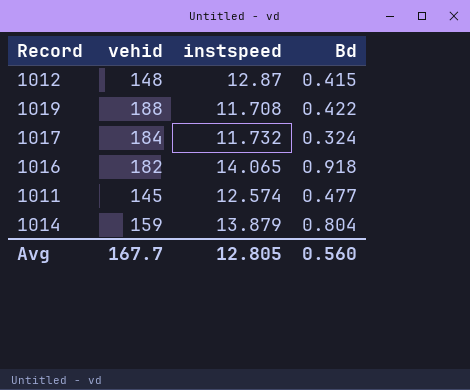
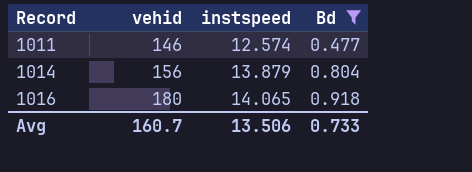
filter: none -> Bd >= 0.477
row order: none -> Record ascending
1011 | vehid: 145 -> 146
1014 | vehid: 159 -> 156
1016 | vehid: 182 -> 180
Avg | vehid: 167.7 -> 160.7
Avg | instspeed: 12.805 -> 13.506
Avg | Bd: 0.560 -> 0.733

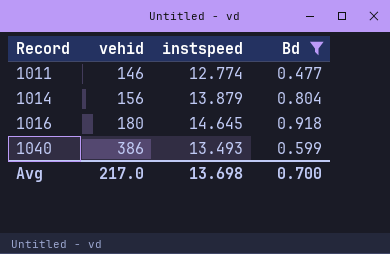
1011 | instspeed: 12.574 -> 12.774
1016 | instspeed: 14.065 -> 14.645
row 1040: none -> 386 | 13.493 | 0.599
Avg | vehid: 160.7 -> 217.0
Avg | instspeed: 13.506 -> 13.698
Avg | Bd: 0.733 -> 0.700

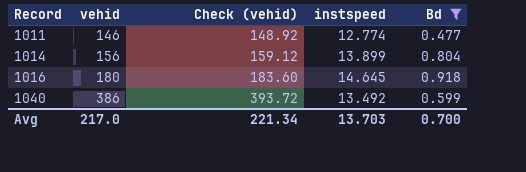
column Check (vehid) | formula: none -> [vehid] * 1.02
1014 | instspeed: 13.879 -> 13.899
1040 | instspeed: 13.493 -> 13.492
Avg | instspeed: 13.698 -> 13.703

